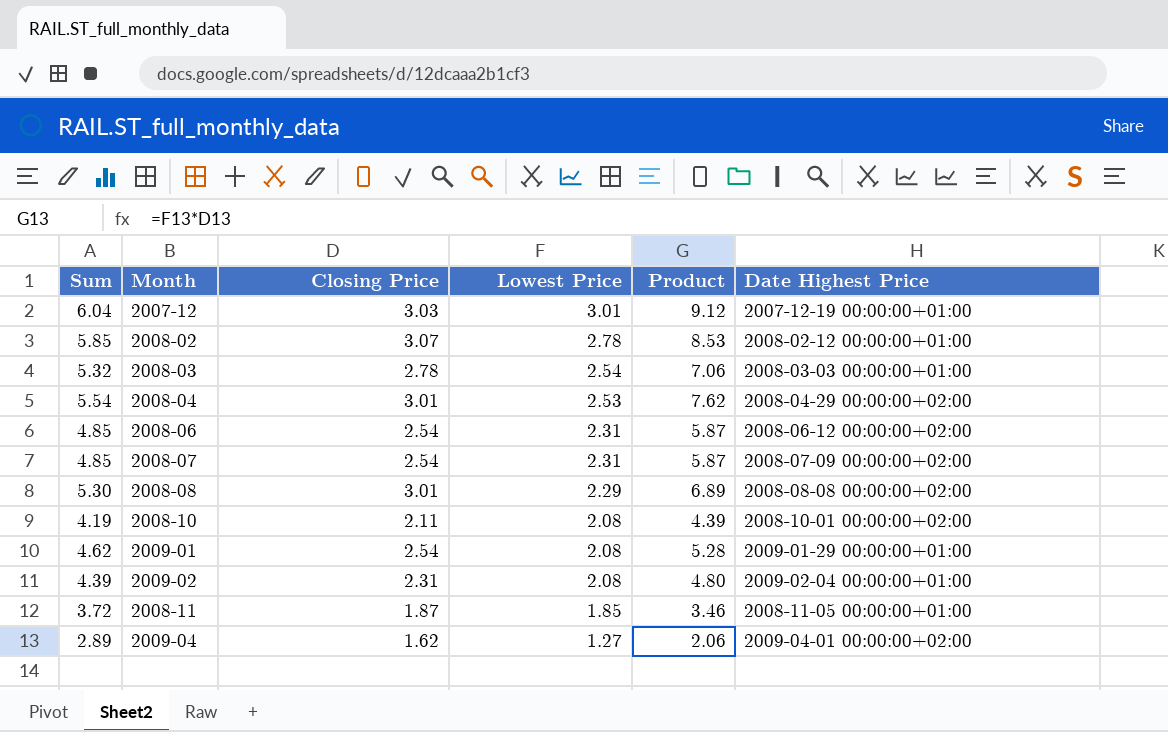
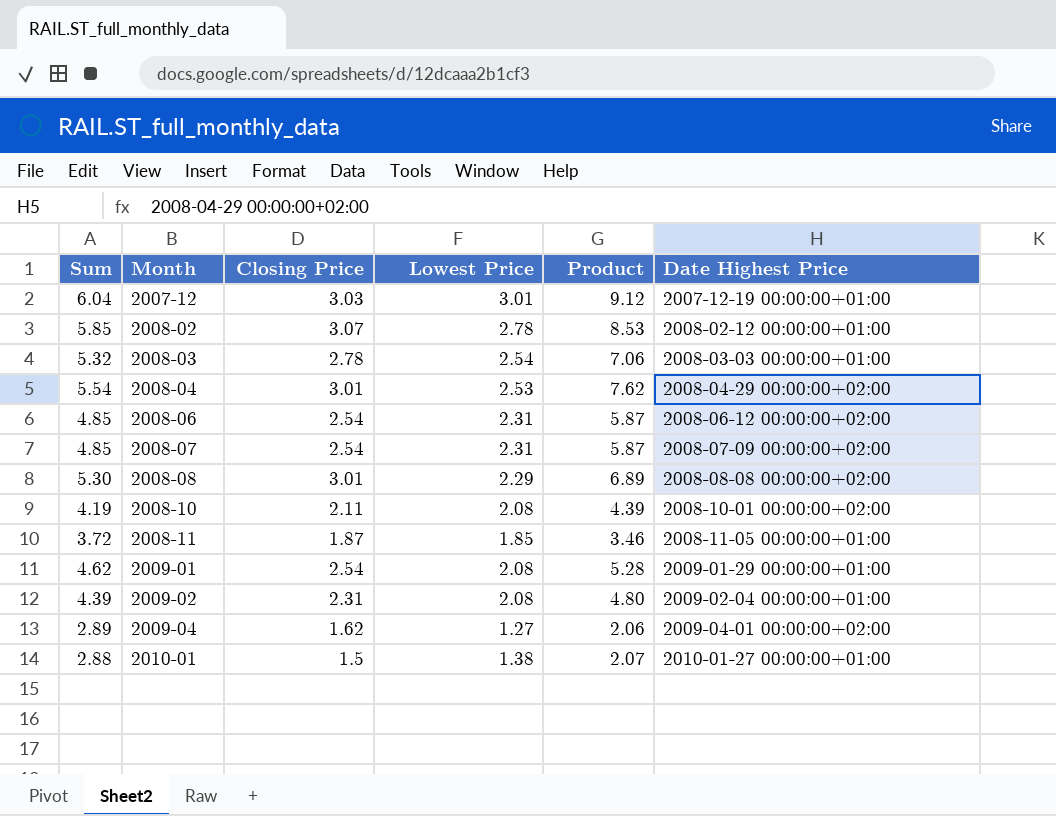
row order: Lowest Price descending -> Month ascending
row 2010-01: none -> 2.88 | 1.5 | 1.38 | 2.07 | 2010-01-27 00:00:00+01:00

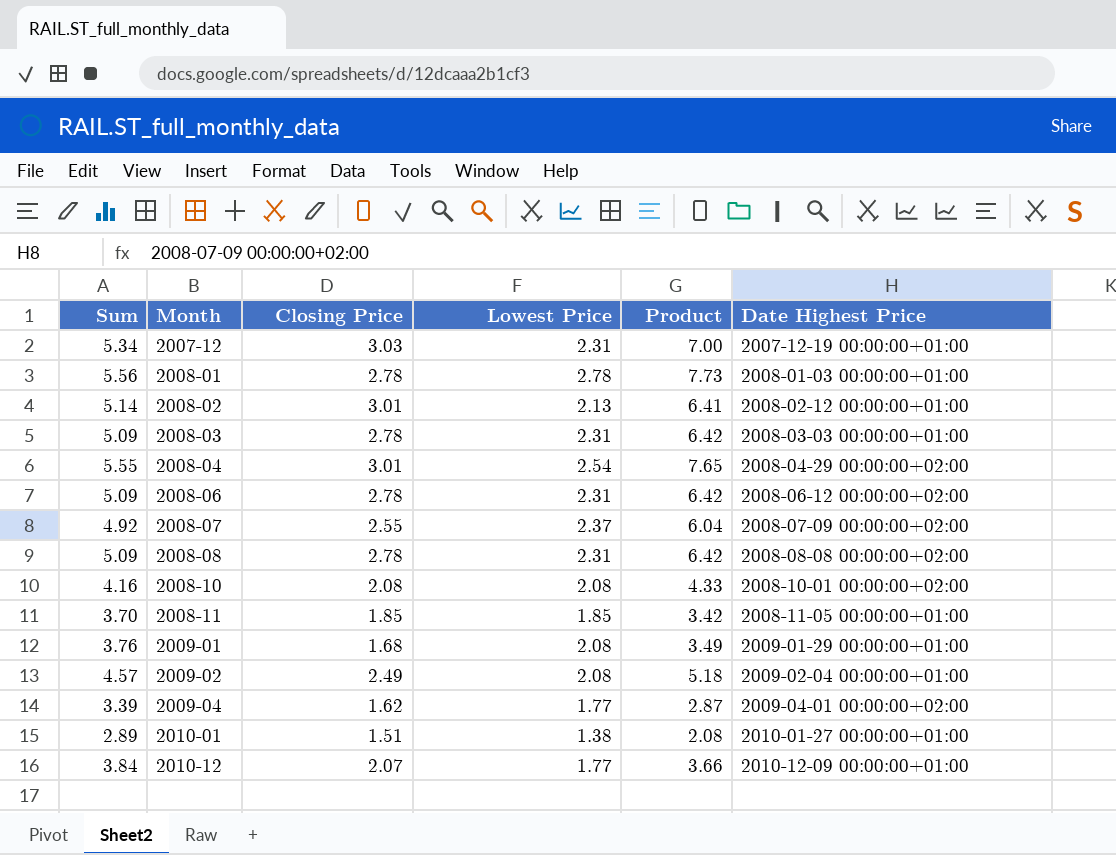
2007-12 | Sum: 6.04 -> 5.34
2007-12 | Lowest Price: 3.01 -> 2.31
2007-12 | Product: 9.12 -> 7.00
row 2008-01: none -> 5.56 | 2.78 | 2.78 | 7.73 | 2008-01-03 00:00:00+01:00
2008-02 | Sum: 5.85 -> 5.14
2008-02 | Closing Price: 3.07 -> 3.01
2008-02 | Lowest Price: 2.78 -> 2.13
2008-02 | Product: 8.53 -> 6.41
2008-03 | Sum: 5.32 -> 5.09
2008-03 | Lowest Price: 2.54 -> 2.31
2008-03 | Product: 7.06 -> 6.42
2008-04 | Sum: 5.54 -> 5.55
2008-04 | Lowest Price: 2.53 -> 2.54
2008-04 | Product: 7.62 -> 7.65
2008-06 | Sum: 4.85 -> 5.09
2008-06 | Closing Price: 2.54 -> 2.78
2008-06 | Product: 5.87 -> 6.42
2008-07 | Sum: 4.85 -> 4.92
2008-07 | Closing Price: 2.54 -> 2.55
2008-07 | Lowest Price: 2.31 -> 2.37
2008-07 | Product: 5.87 -> 6.04
2008-08 | Sum: 5.30 -> 5.09
2008-08 | Closing Price: 3.01 -> 2.78
2008-08 | Lowest Price: 2.29 -> 2.31
2008-08 | Product: 6.89 -> 6.42
2008-10 | Sum: 4.19 -> 4.16
2008-10 | Closing Price: 2.11 -> 2.08
2008-10 | Product: 4.39 -> 4.33
2008-11 | Sum: 3.72 -> 3.70
2008-11 | Closing Price: 1.87 -> 1.85
2008-11 | Product: 3.46 -> 3.42
2009-01 | Sum: 4.62 -> 3.76
2009-01 | Closing Price: 2.54 -> 1.68
2009-01 | Product: 5.28 -> 3.49
2009-02 | Sum: 4.39 -> 4.57
2009-02 | Closing Price: 2.31 -> 2.49
2009-02 | Product: 4.80 -> 5.18
2009-04 | Sum: 2.89 -> 3.39
2009-04 | Lowest Price: 1.27 -> 1.77
2009-04 | Product: 2.06 -> 2.87
2010-01 | Sum: 2.88 -> 2.89
2010-01 | Closing Price: 1.5 -> 1.51
2010-01 | Product: 2.07 -> 2.08
row 2010-12: none -> 3.84 | 2.07 | 1.77 | 3.66 | 2010-12-09 00:00:00+01:00

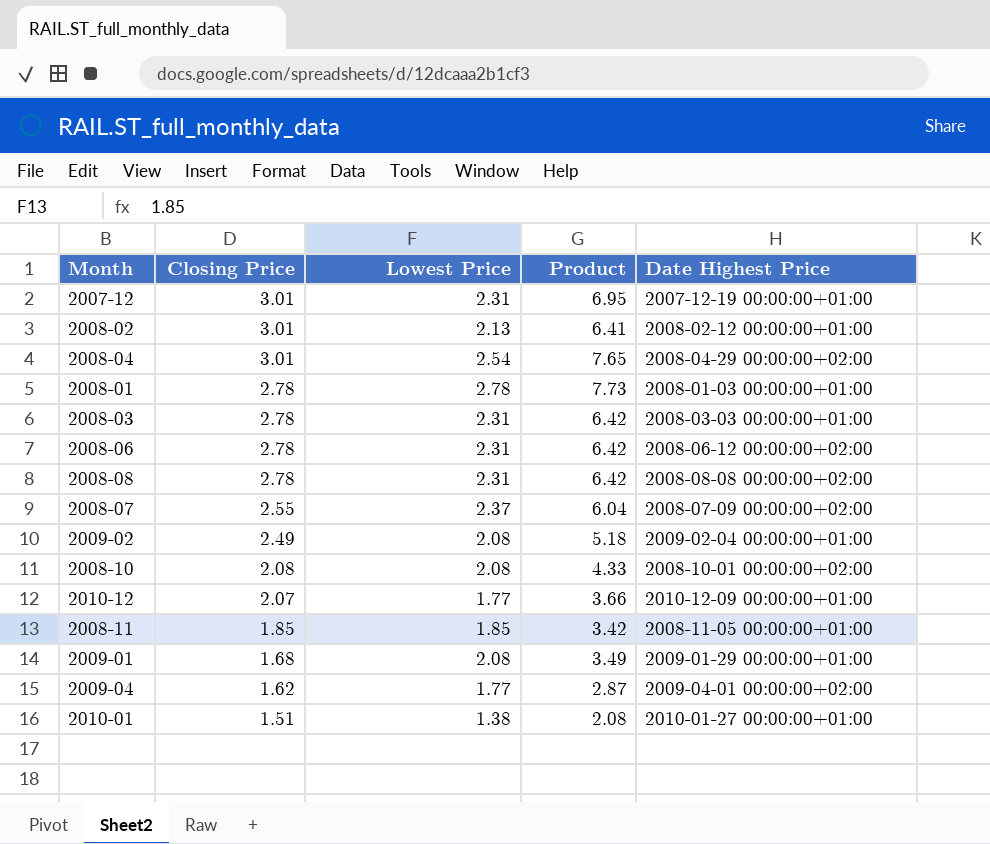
row order: Month ascending -> Closing Price descending
column Sum | formula: [Closing Price] + [Lowest Price] -> none
2007-12 | Closing Price: 3.03 -> 3.01
2007-12 | Product: 7.00 -> 6.95

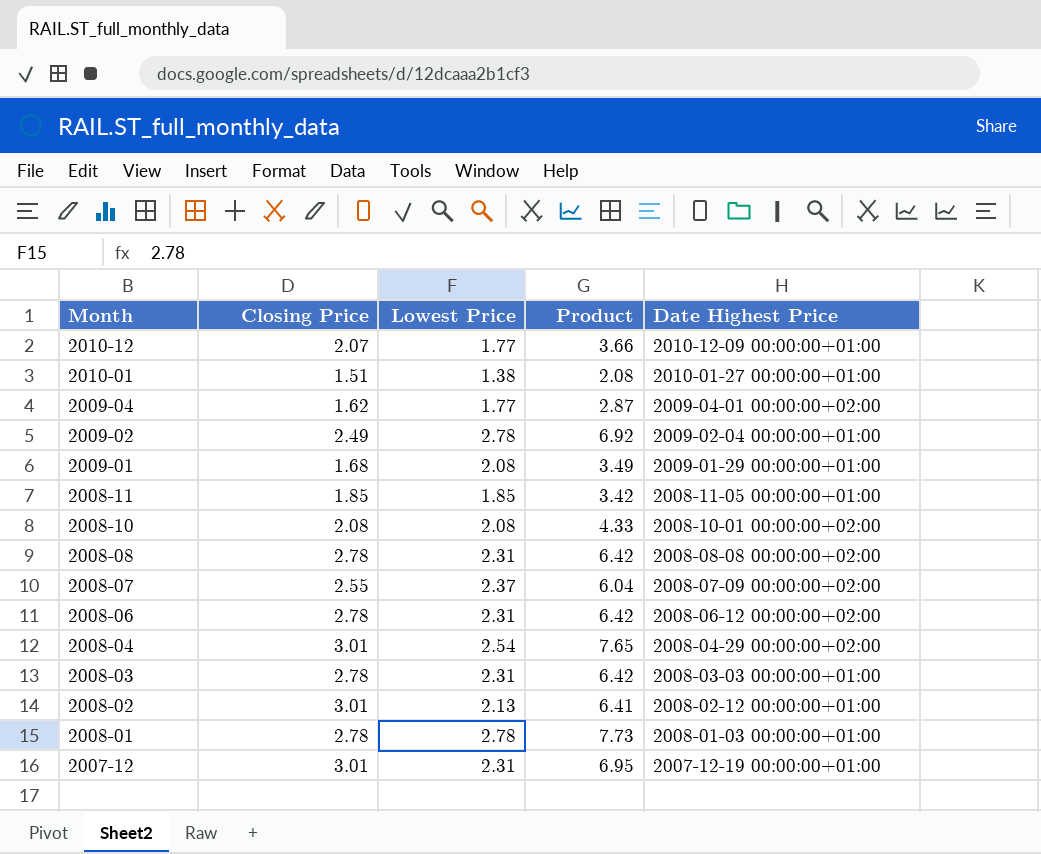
row order: Closing Price descending -> Month descending
2009-02 | Lowest Price: 2.08 -> 2.78
2009-02 | Product: 5.18 -> 6.92

